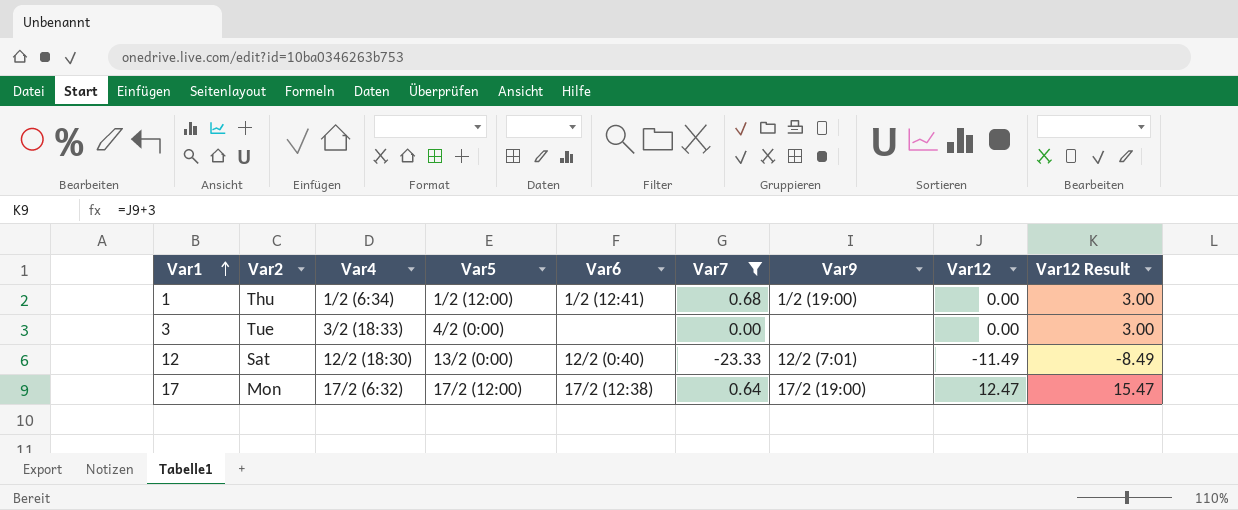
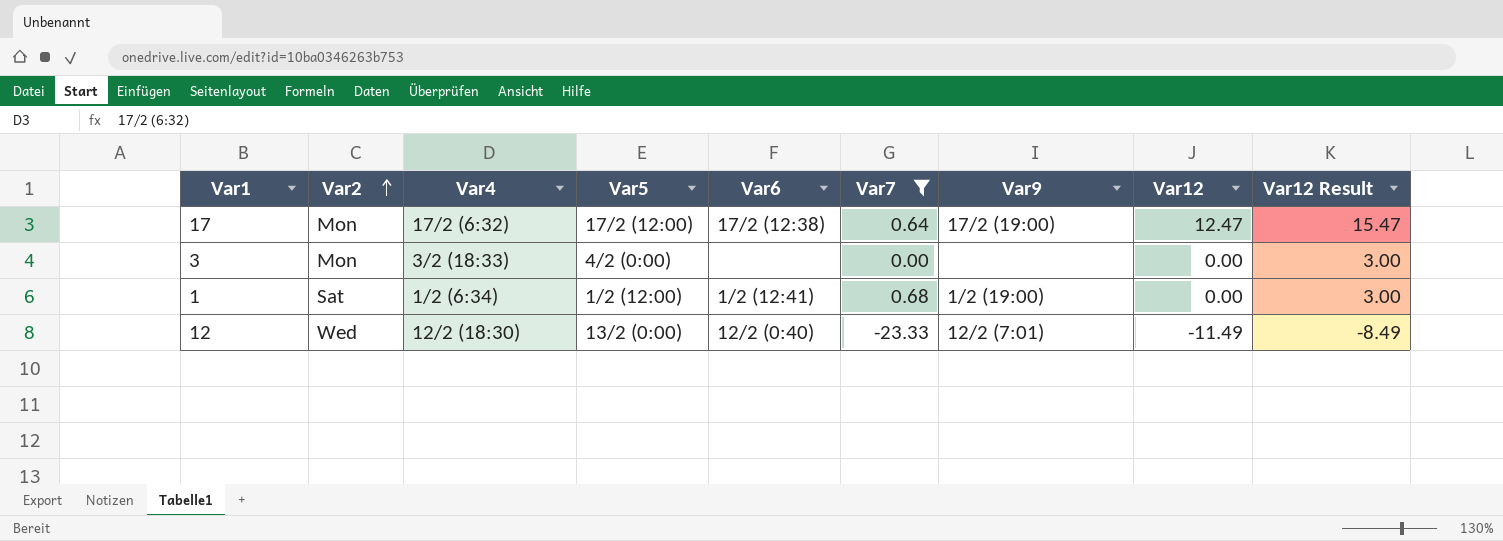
row order: Var1 ascending -> Var2 ascending
3 | Var2: Tue -> Mon
1 | Var2: Thu -> Sat
12 | Var2: Sat -> Wed

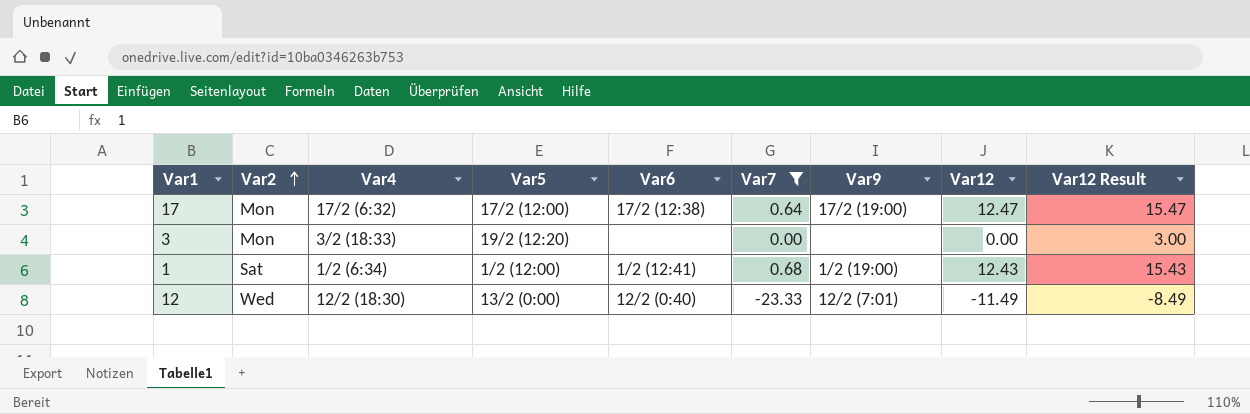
3 | Var5: 4/2 (0:00) -> 19/2 (12:20)
1 | Var12: 0.00 -> 12.43
1 | Var12 Result: 3.00 -> 15.43

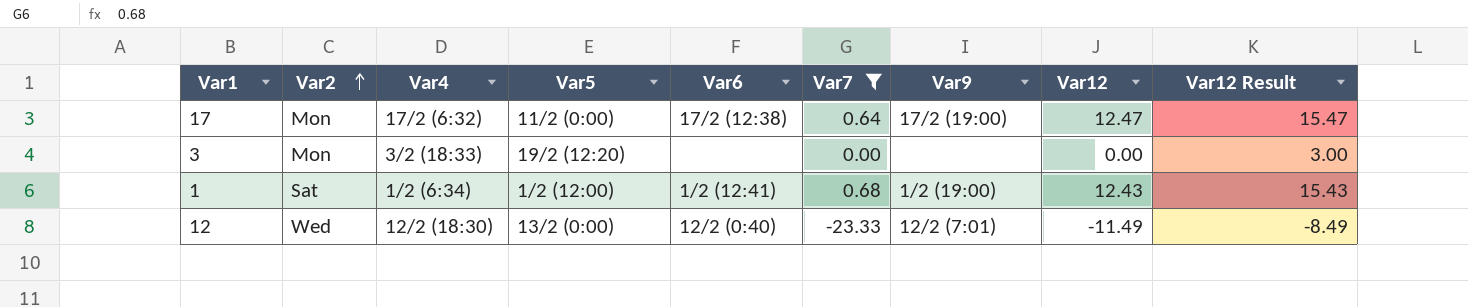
17 | Var5: 17/2 (12:00) -> 11/2 (0:00)

